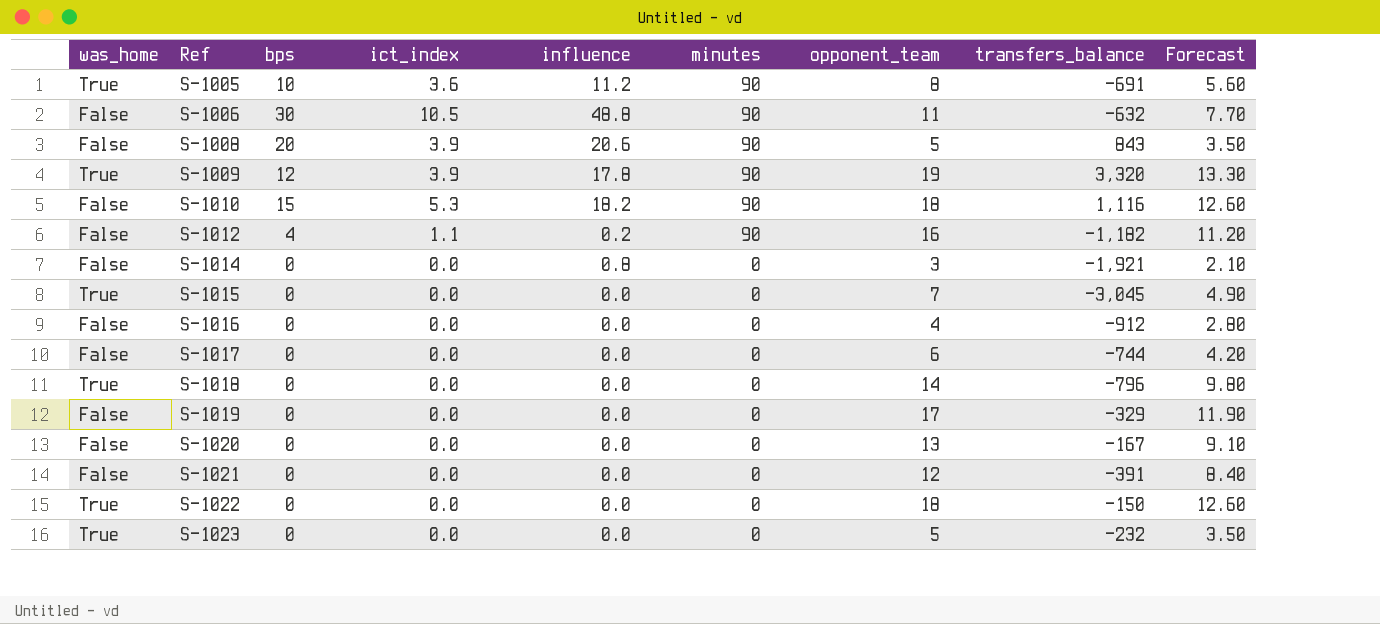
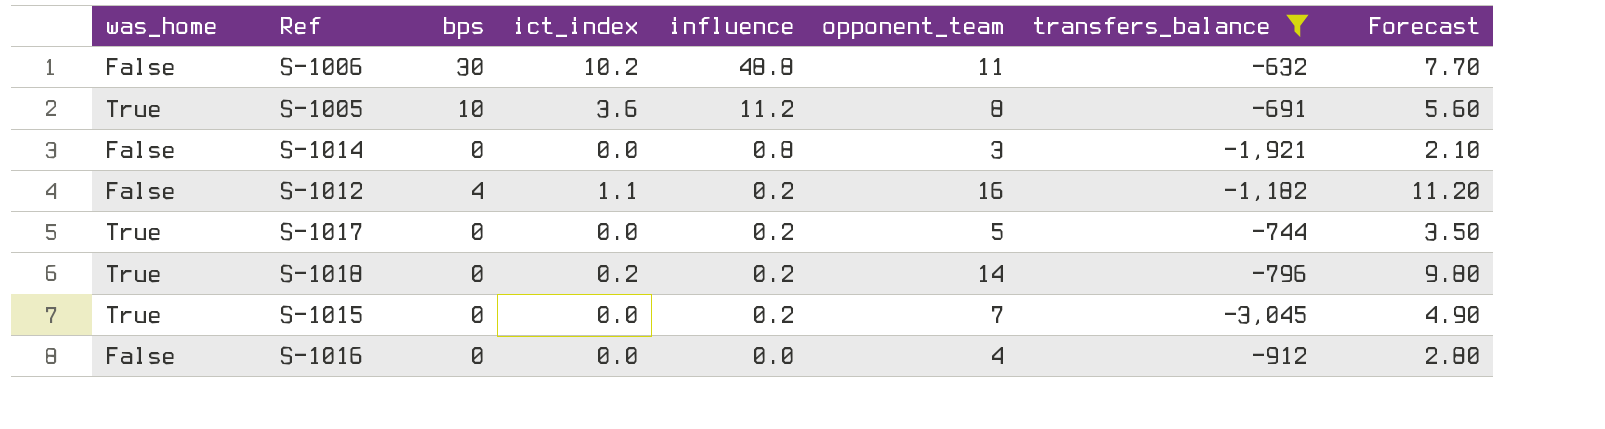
filter: none -> transfers_balance <= -632
row order: Ref ascending -> influence descending
column minutes | position: 6 -> none
S-1006 | ict_index: 10.5 -> 10.2
S-1017 | was_home: False -> True
S-1017 | influence: 0.0 -> 0.2
S-1017 | opponent_team: 6 -> 5
S-1017 | Forecast: 4.20 -> 3.50
S-1018 | ict_index: 0.0 -> 0.2
S-1018 | influence: 0.0 -> 0.2
S-1015 | influence: 0.0 -> 0.2

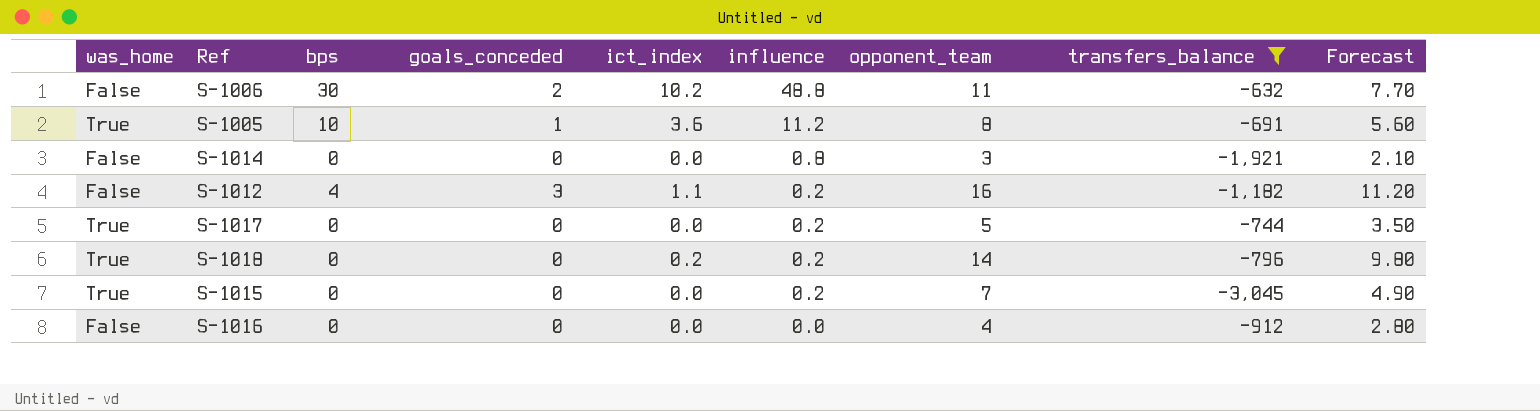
column goals_conceded | position: none -> 4

